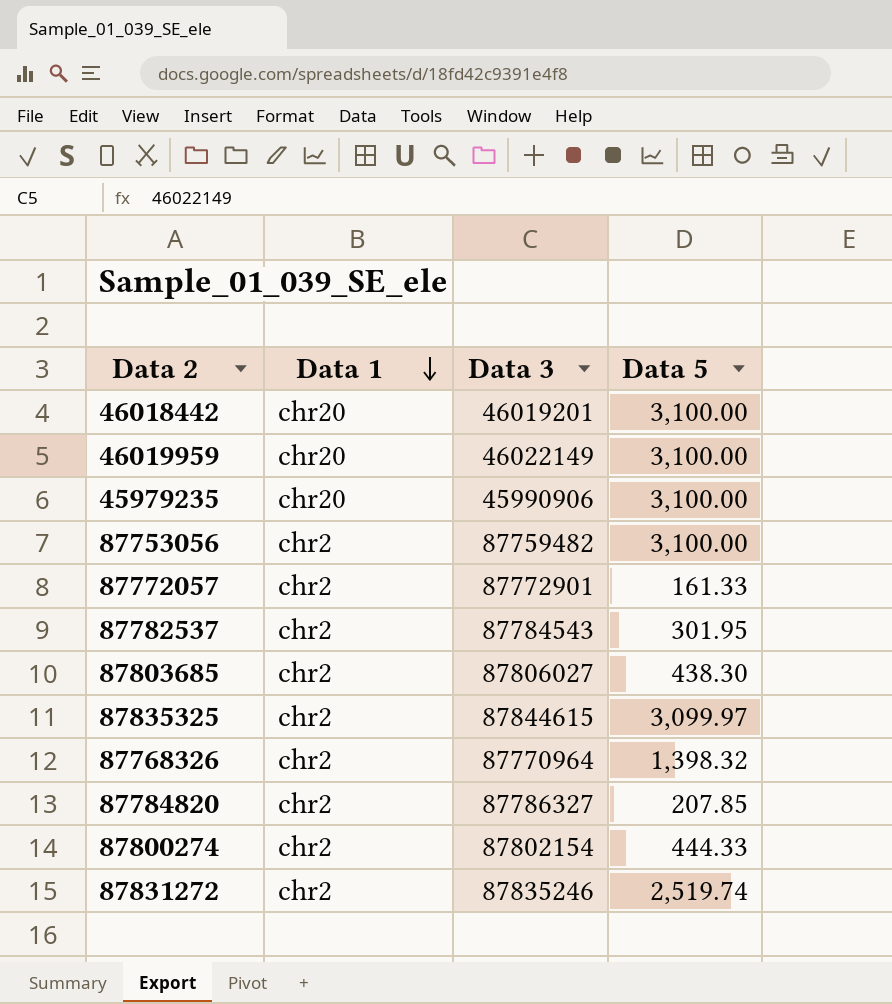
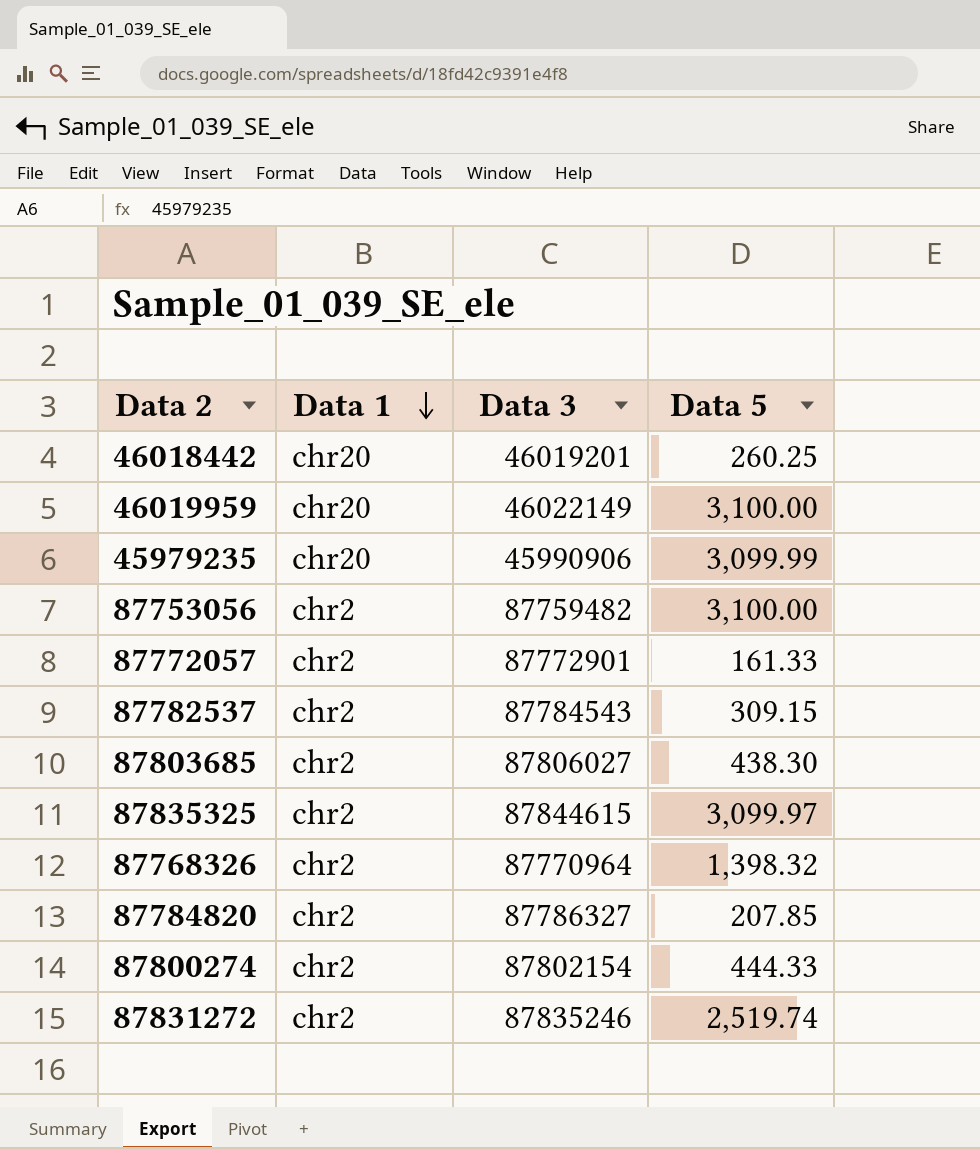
46018442 | Data 5: 3,100.00 -> 260.25
45979235 | Data 5: 3,100.00 -> 3,099.99
87782537 | Data 5: 301.95 -> 309.15

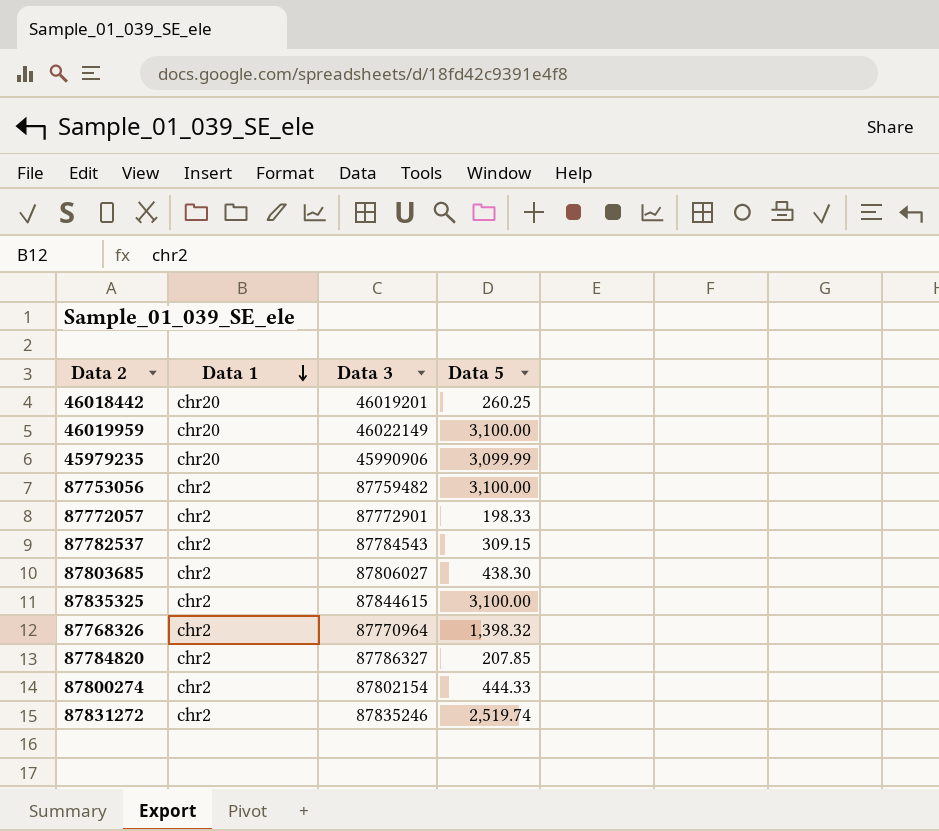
87772057 | Data 5: 161.33 -> 198.33
87835325 | Data 5: 3,099.97 -> 3,100.00

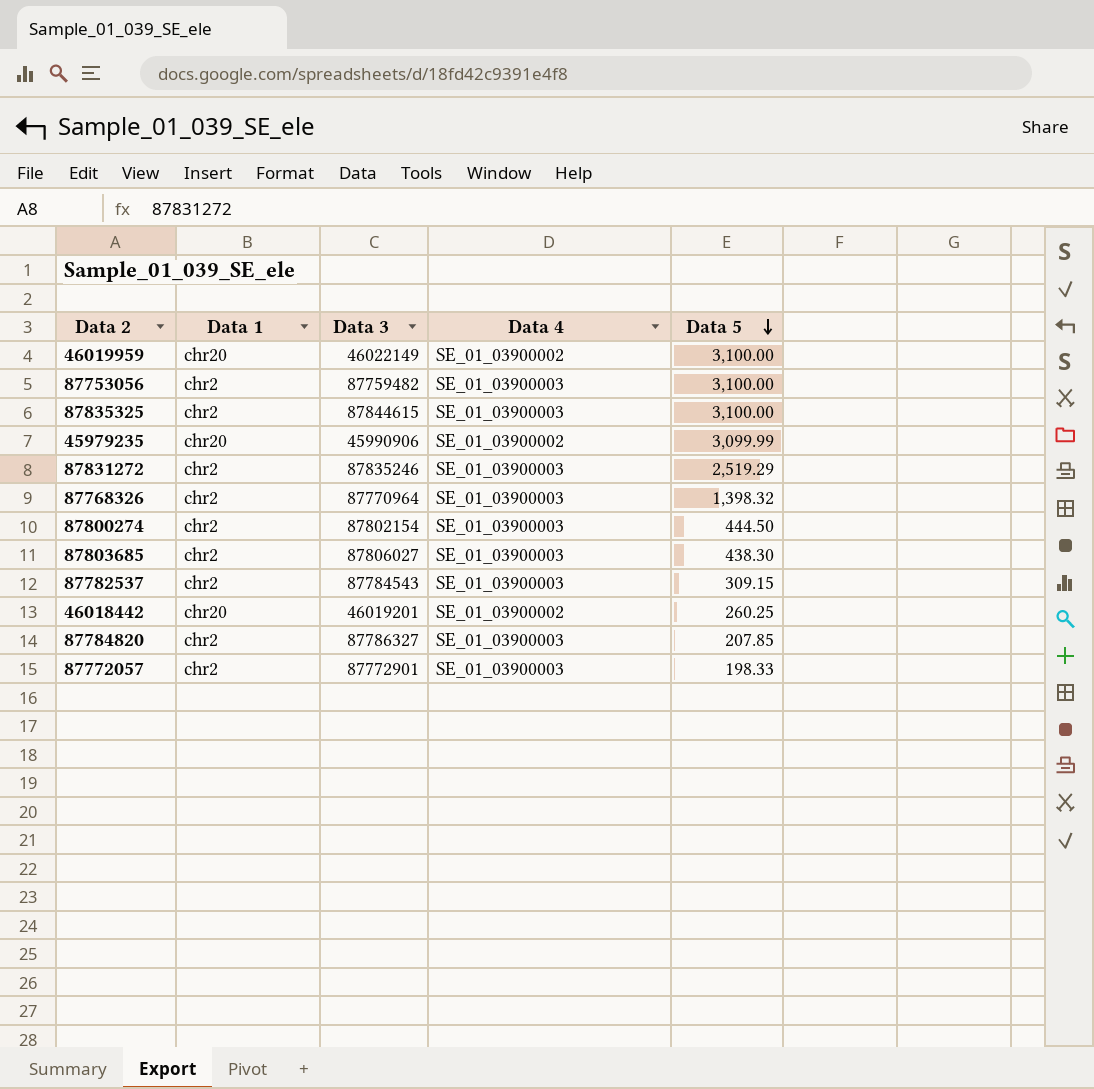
row order: Data 1 descending -> Data 5 descending
column Data 4 | position: none -> 4
87831272 | Data 5: 2,519.74 -> 2,519.29
87800274 | Data 5: 444.33 -> 444.50

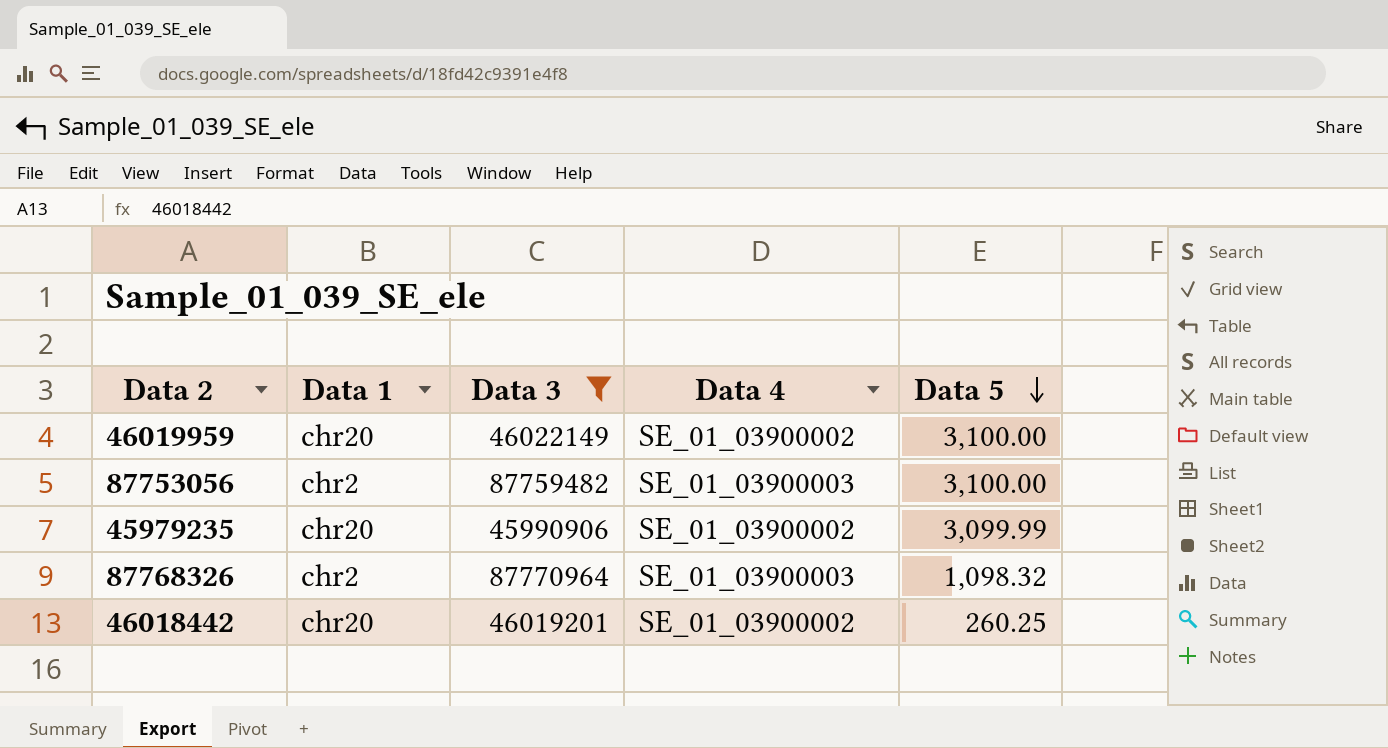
filter: none -> Data 3 <= 87770964
87768326 | Data 5: 1,398.32 -> 1,098.32

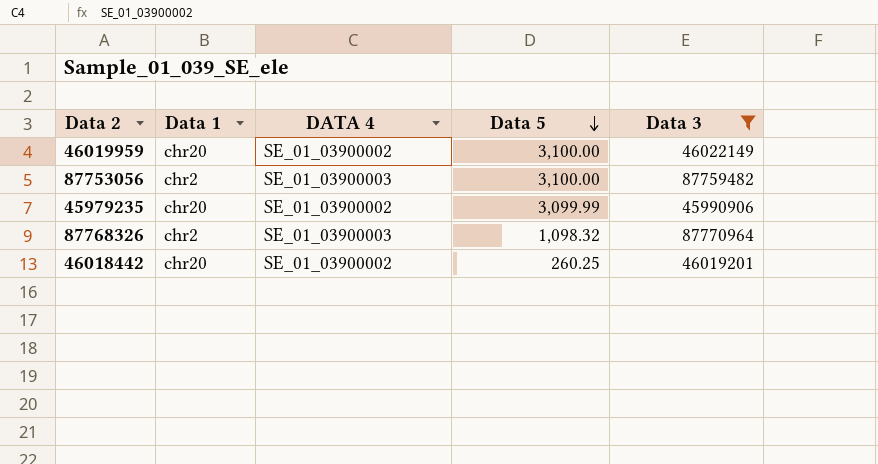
column name: Data 4 -> DATA 4
column Data 3 | position: 3 -> 5

